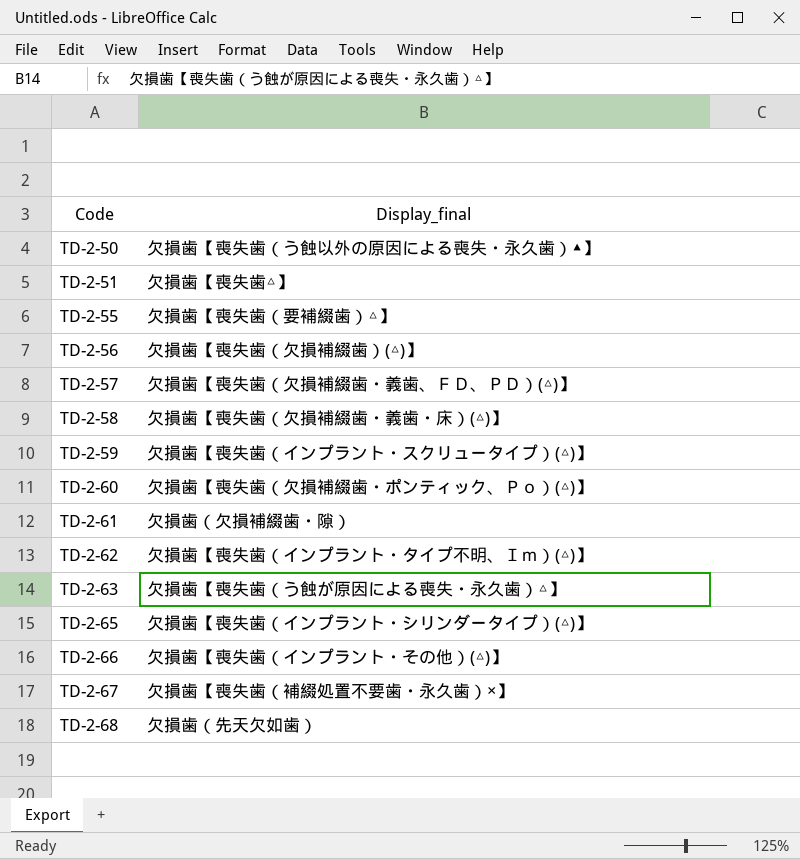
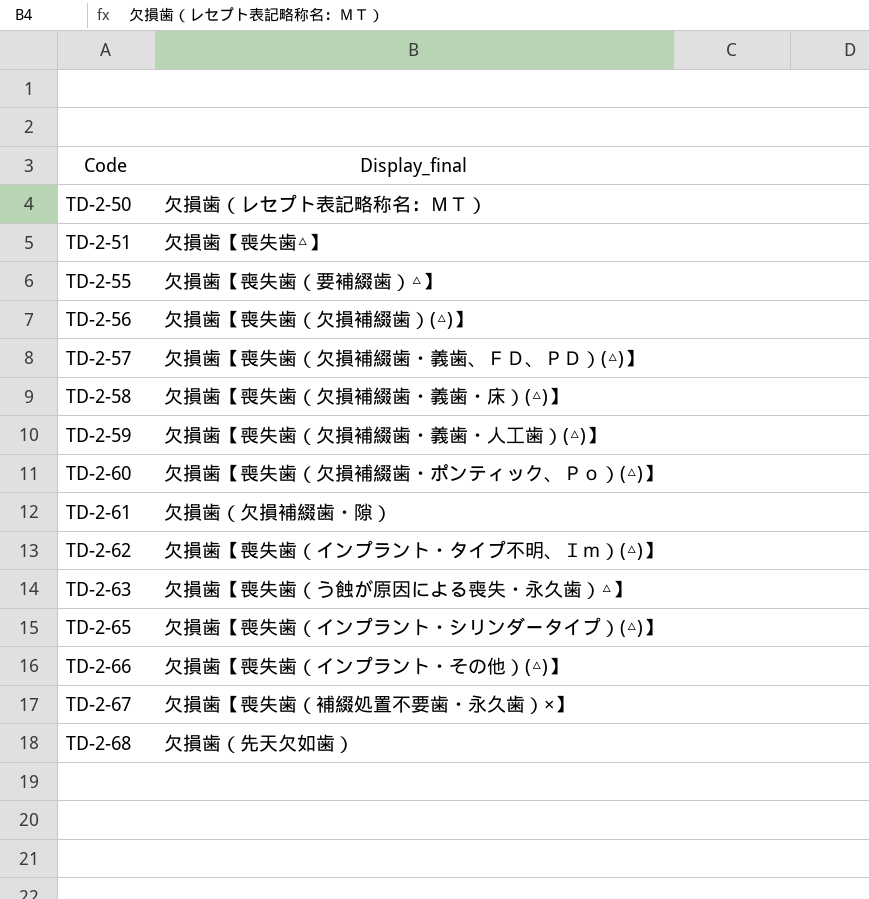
TD-2-50 | Display_final: 欠損歯【喪失歯（う蝕以外の原因による喪失・永久歯）▲】 -> 欠損歯（レセプト表記略称名：ＭＴ）
TD-2-59 | Display_final: 欠損歯【喪失歯（インプラント・スクリュータイプ）(△)】 -> 欠損歯【喪失歯（欠損補綴歯・義歯・人工歯）(△)】

